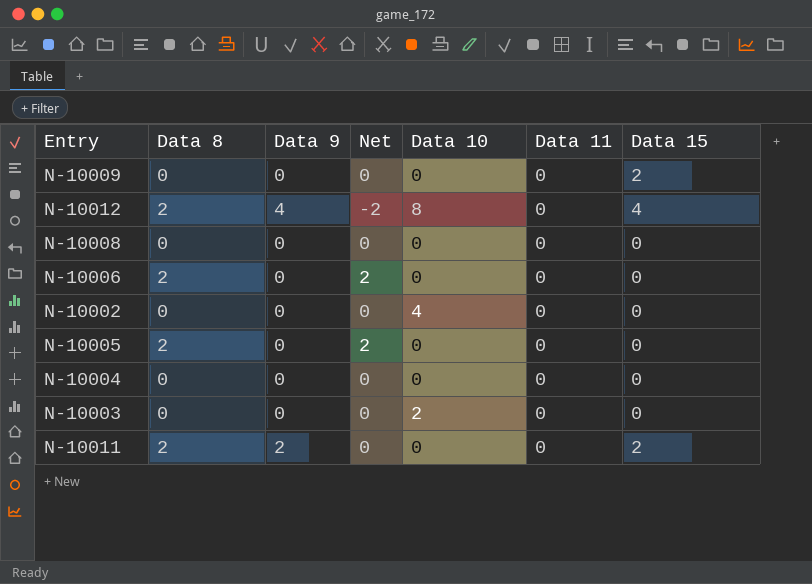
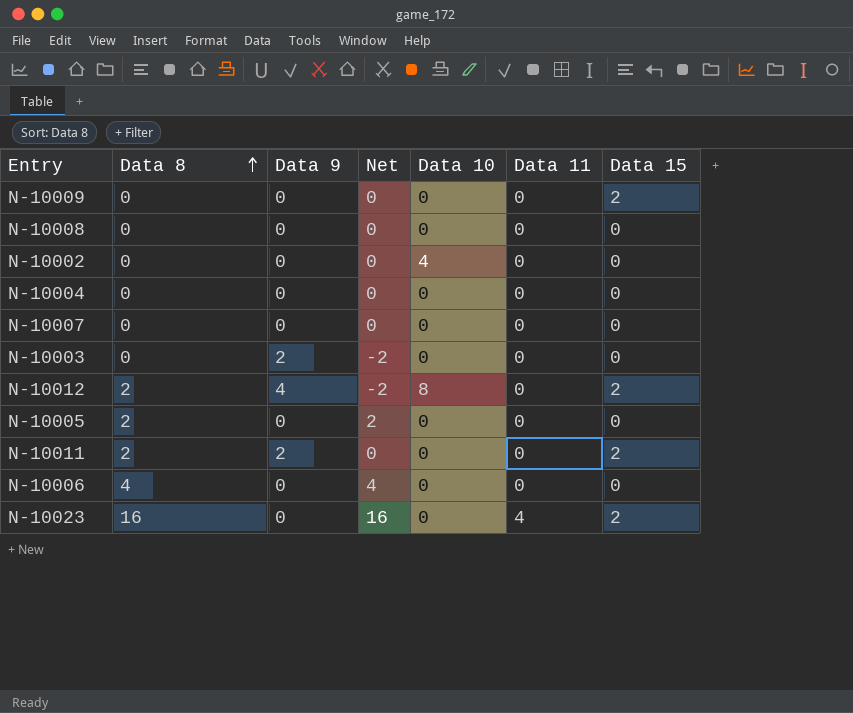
row order: none -> Data 8 ascending
row N-10007: none -> 0 | 0 | 0 | 0 | 0 | 0
N-10003 | Data 9: 0 -> 2
N-10003 | Net: 0 -> -2
N-10003 | Data 10: 2 -> 0
N-10012 | Data 15: 4 -> 2
N-10006 | Data 8: 2 -> 4
N-10006 | Net: 2 -> 4
row N-10023: none -> 16 | 0 | 16 | 0 | 4 | 2

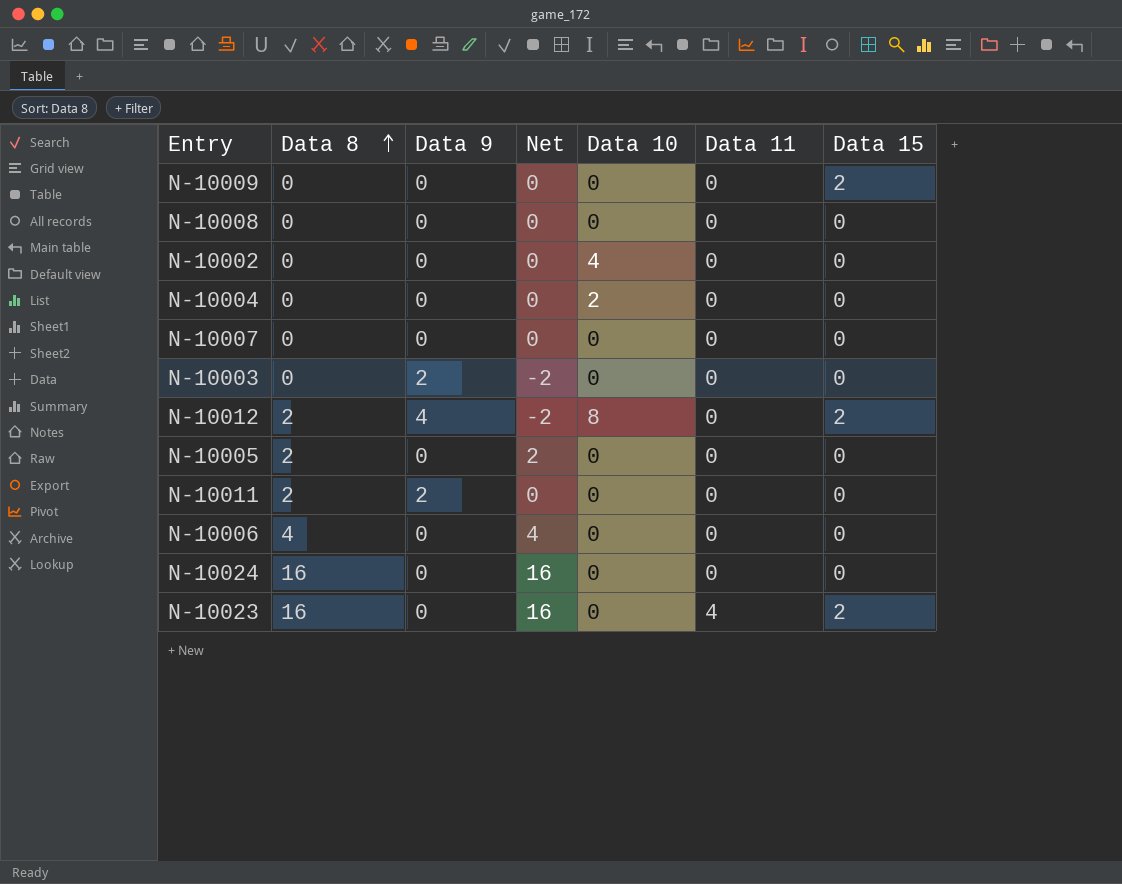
N-10004 | Data 10: 0 -> 2
N-10011 | Data 15: 2 -> 0
row N-10024: none -> 16 | 0 | 16 | 0 | 0 | 0

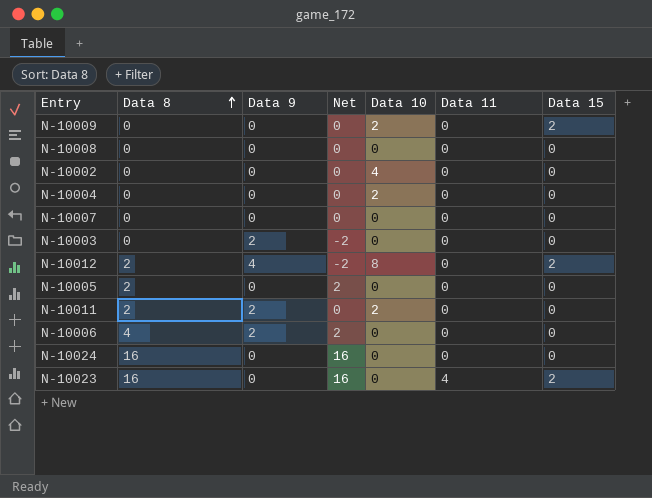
N-10009 | Data 10: 0 -> 2
N-10011 | Data 10: 0 -> 2
N-10006 | Data 9: 0 -> 2
N-10006 | Net: 4 -> 2

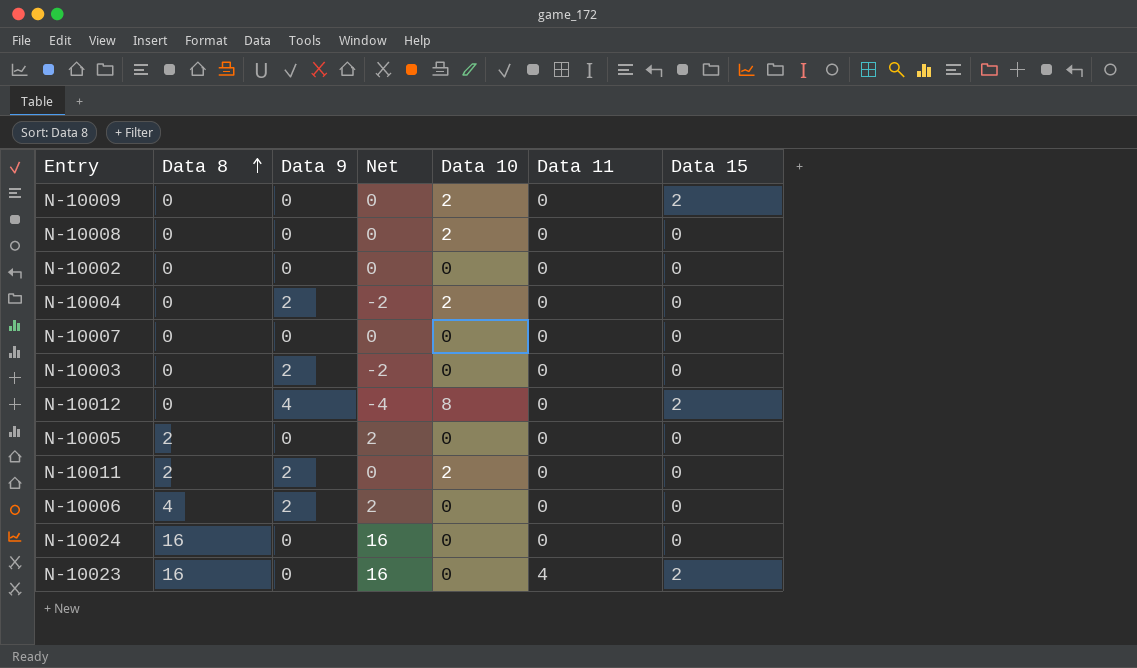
N-10008 | Data 10: 0 -> 2
N-10002 | Data 10: 4 -> 0
N-10004 | Data 9: 0 -> 2
N-10004 | Net: 0 -> -2
N-10012 | Data 8: 2 -> 0
N-10012 | Net: -2 -> -4

